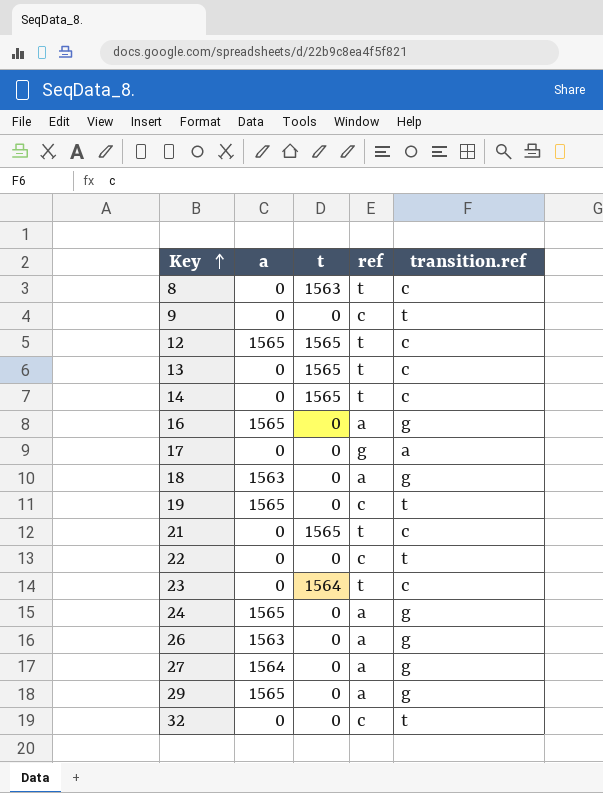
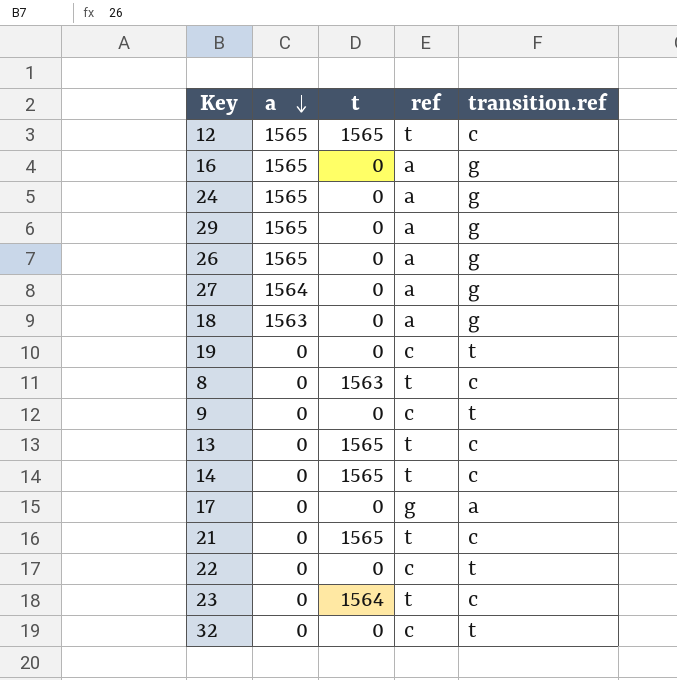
row order: Key ascending -> a descending
26 | a: 1563 -> 1565
19 | a: 1565 -> 0

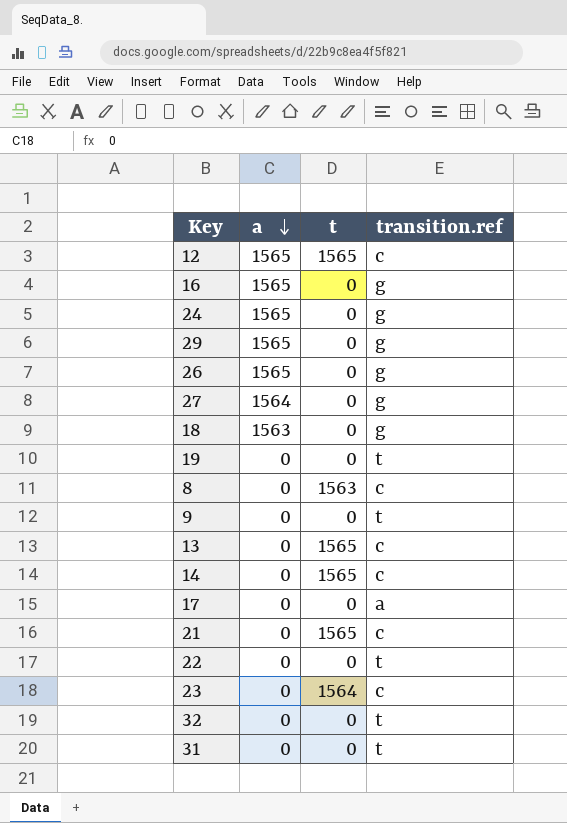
column ref | position: 4 -> none
row 31: none -> 0 | 0 | t

